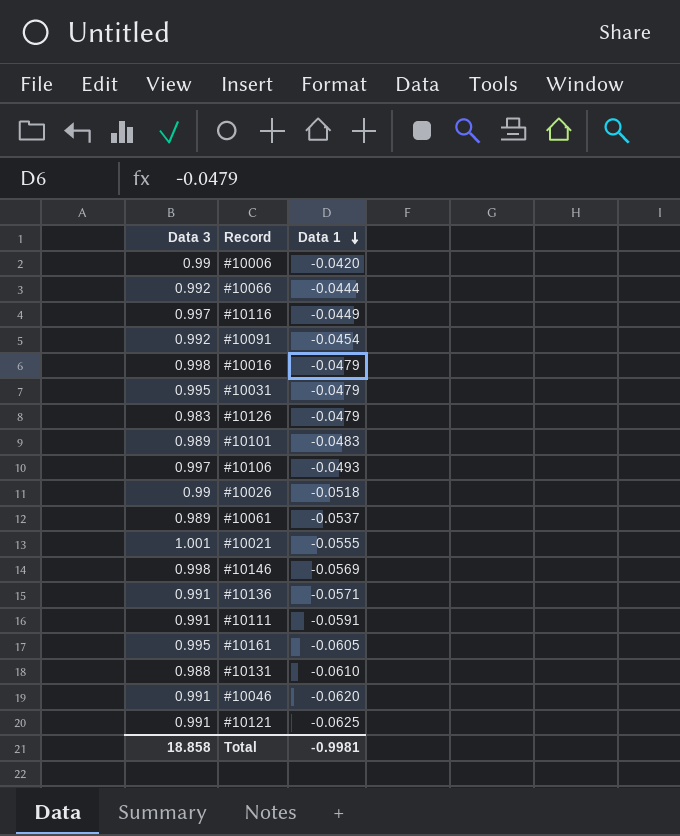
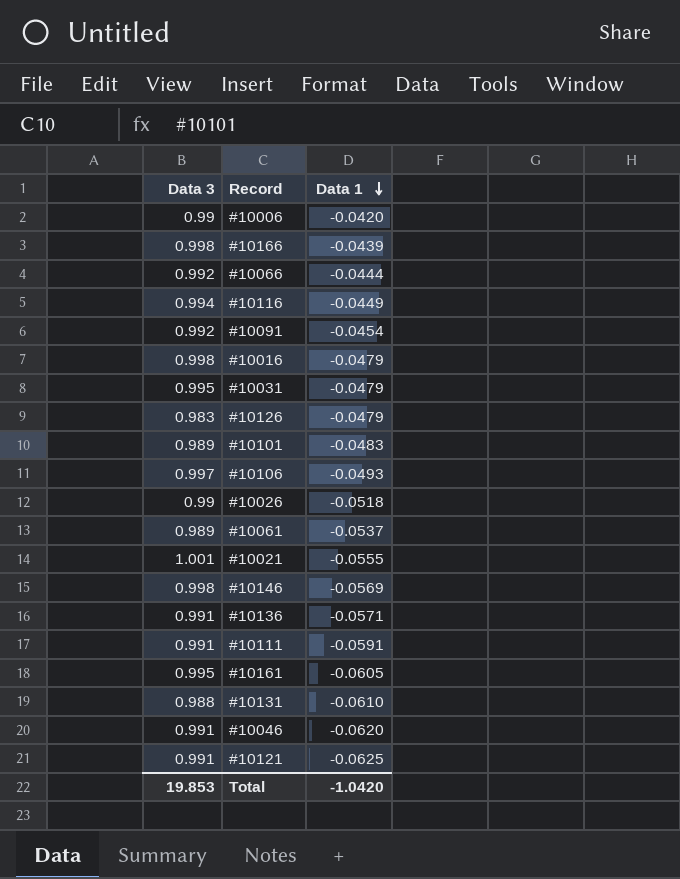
row #10166: none -> 0.998 | -0.0439
#10116 | Data 3: 0.997 -> 0.994
Total | Data 3: 18.858 -> 19.853
Total | Data 1: -0.9981 -> -1.0420

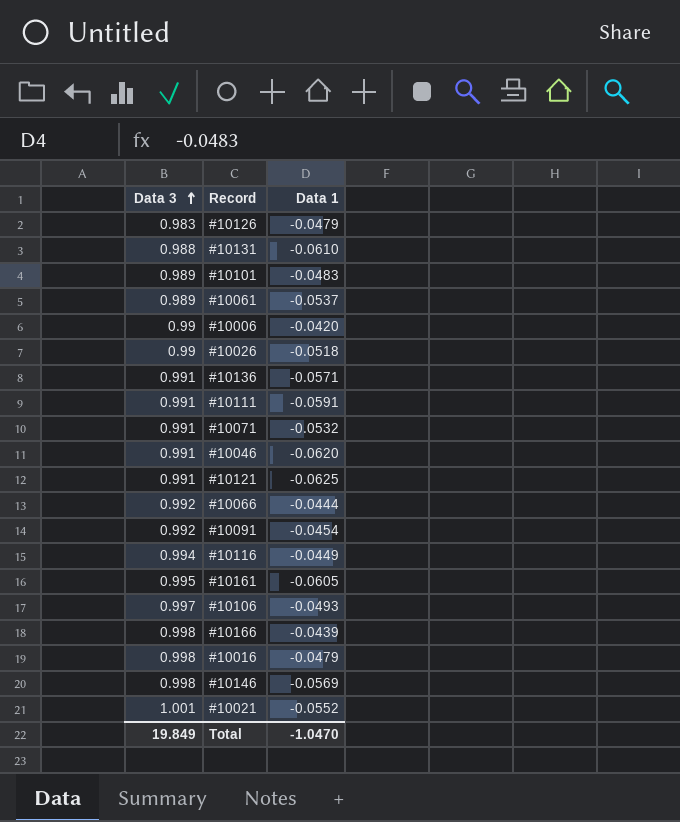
row order: Data 1 descending -> Data 3 ascending
row #10031: 0.995 | -0.0479 -> none
row #10071: none -> 0.991 | -0.0532
#10021 | Data 1: -0.0555 -> -0.0552
Total | Data 3: 19.853 -> 19.849
Total | Data 1: -1.0420 -> -1.0470

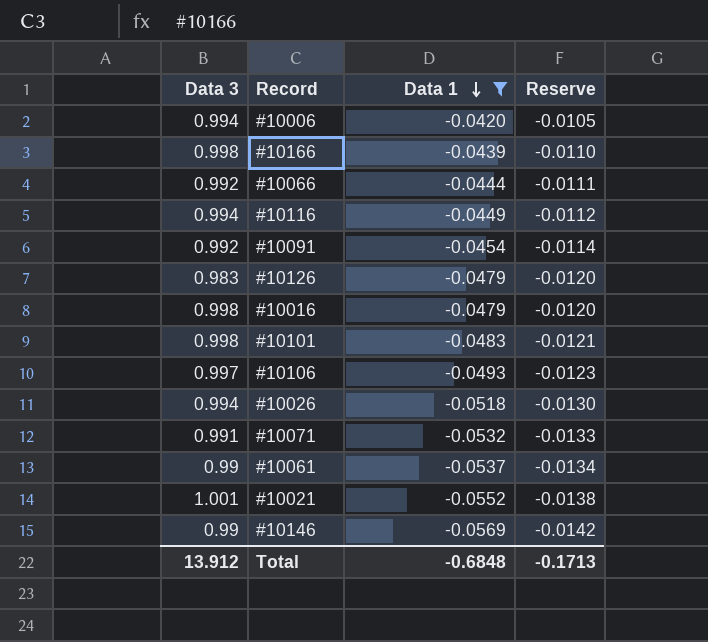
filter: none -> Data 1 >= -0.0569
row order: Data 3 ascending -> Data 1 descending
column Reserve | formula: none -> [Data 1] * 0.25
#10006 | Data 3: 0.99 -> 0.994
#10101 | Data 3: 0.989 -> 0.998
#10026 | Data 3: 0.99 -> 0.994
#10061 | Data 3: 0.989 -> 0.99
#10146 | Data 3: 0.998 -> 0.99
Total | Data 3: 19.849 -> 13.912
Total | Data 1: -1.0470 -> -0.6848

